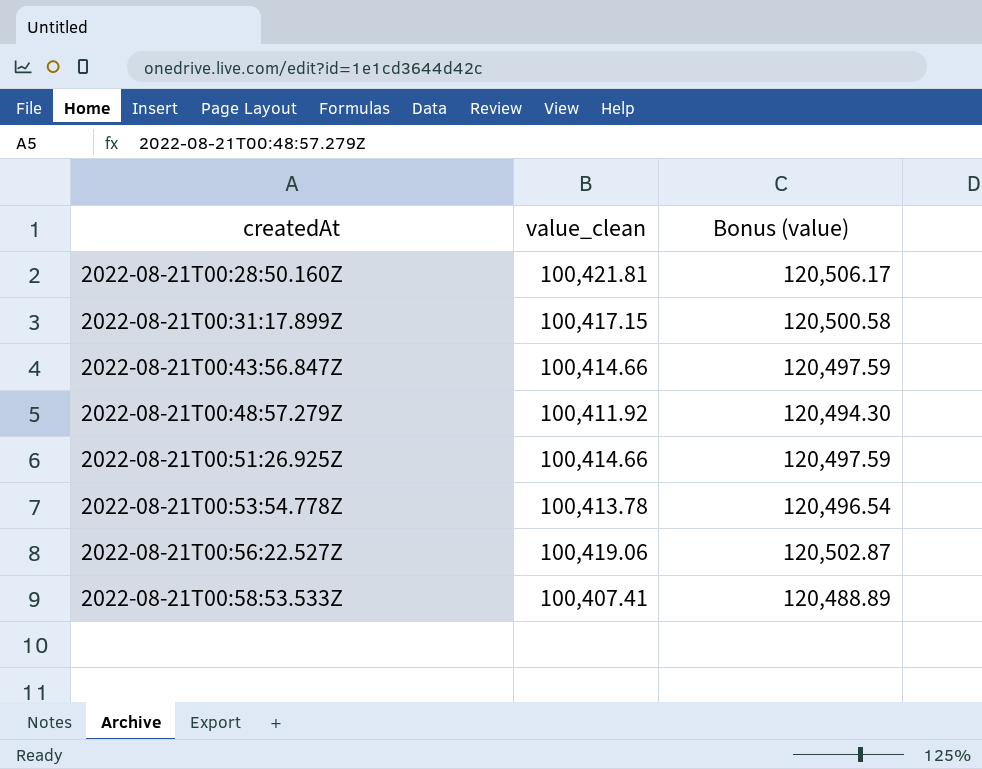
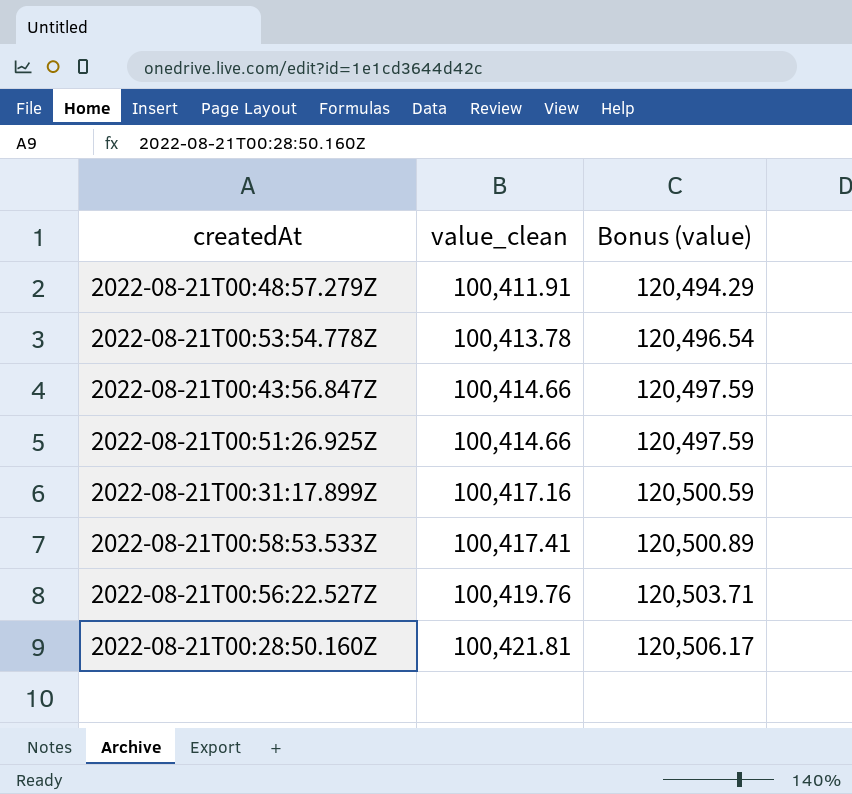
row order: createdAt ascending -> value_clean ascending
2022-08-21T00:48:57.279Z | value_clean: 100,411.92 -> 100,411.91
2022-08-21T00:48:57.279Z | Bonus (value): 120,494.30 -> 120,494.29
2022-08-21T00:31:17.899Z | value_clean: 100,417.15 -> 100,417.16
2022-08-21T00:31:17.899Z | Bonus (value): 120,500.58 -> 120,500.59
2022-08-21T00:58:53.533Z | value_clean: 100,407.41 -> 100,417.41
2022-08-21T00:58:53.533Z | Bonus (value): 120,488.89 -> 120,500.89
2022-08-21T00:56:22.527Z | value_clean: 100,419.06 -> 100,419.76
2022-08-21T00:56:22.527Z | Bonus (value): 120,502.87 -> 120,503.71

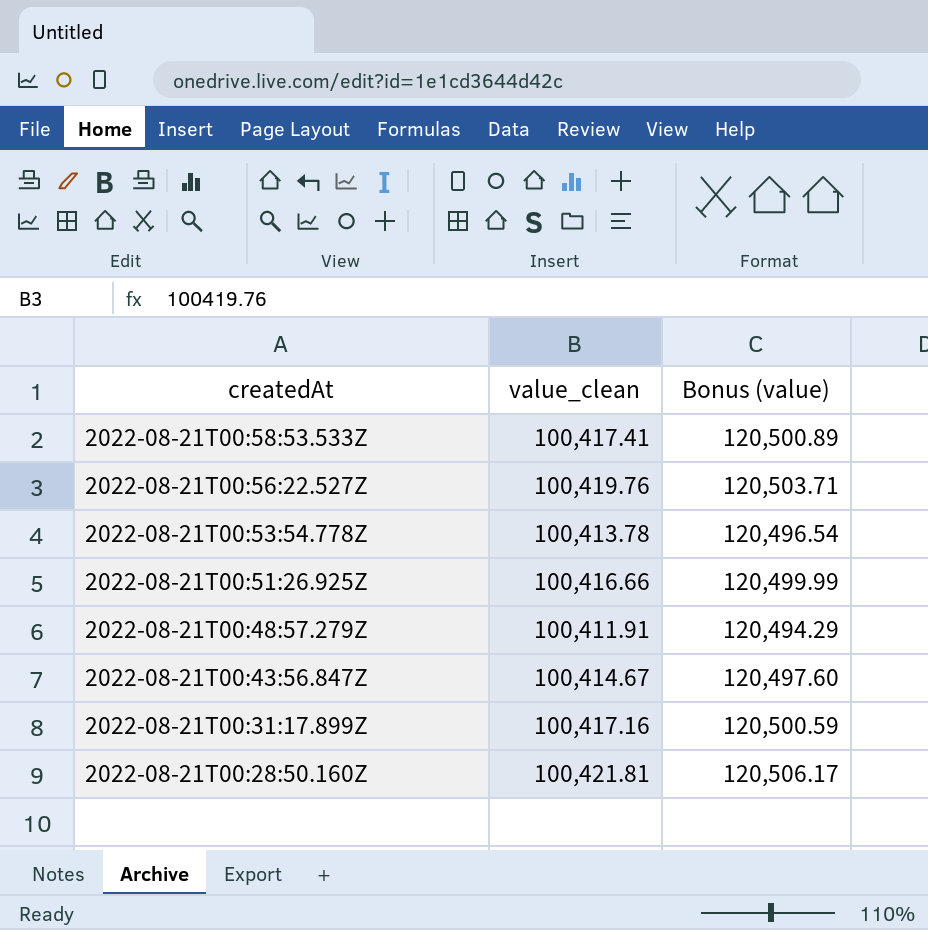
row order: value_clean ascending -> createdAt descending
2022-08-21T00:51:26.925Z | value_clean: 100,414.66 -> 100,416.66
2022-08-21T00:51:26.925Z | Bonus (value): 120,497.59 -> 120,499.99
2022-08-21T00:43:56.847Z | value_clean: 100,414.66 -> 100,414.67
2022-08-21T00:43:56.847Z | Bonus (value): 120,497.59 -> 120,497.60

